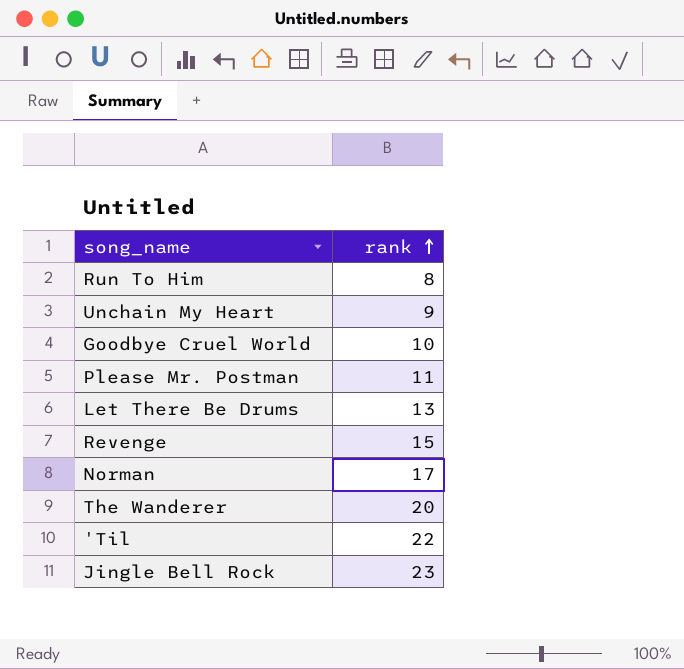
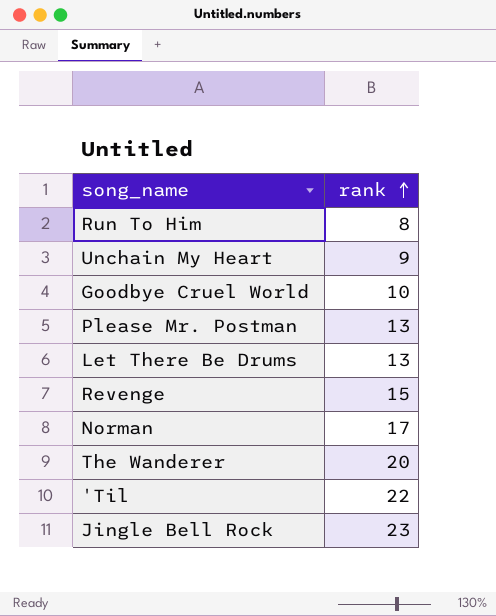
Please Mr. Postman | rank: 11 -> 13

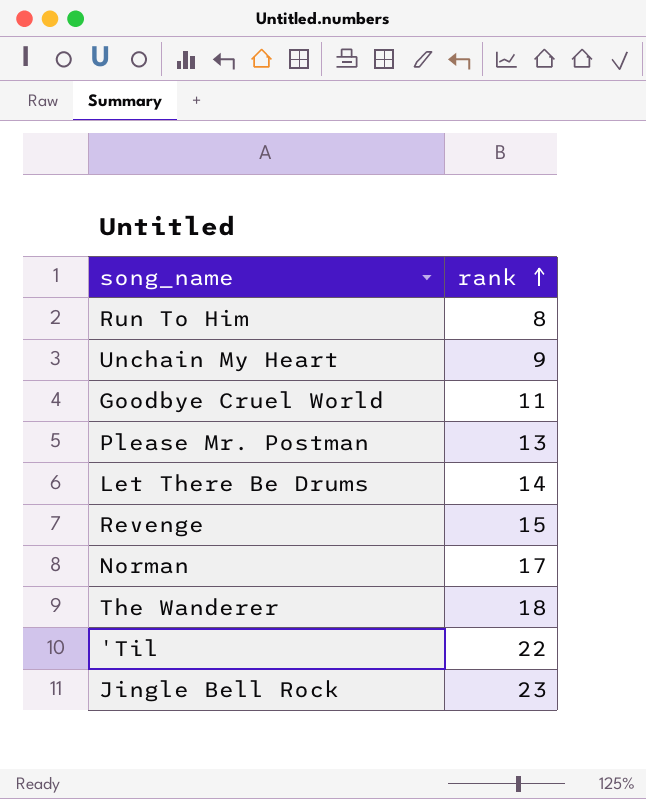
Goodbye Cruel World | rank: 10 -> 11
Let There Be Drums | rank: 13 -> 14
The Wanderer | rank: 20 -> 18

